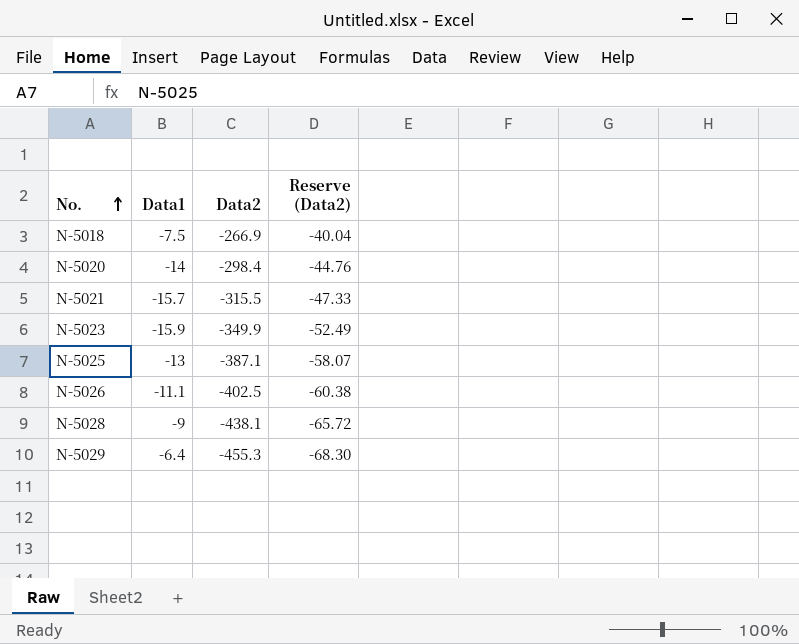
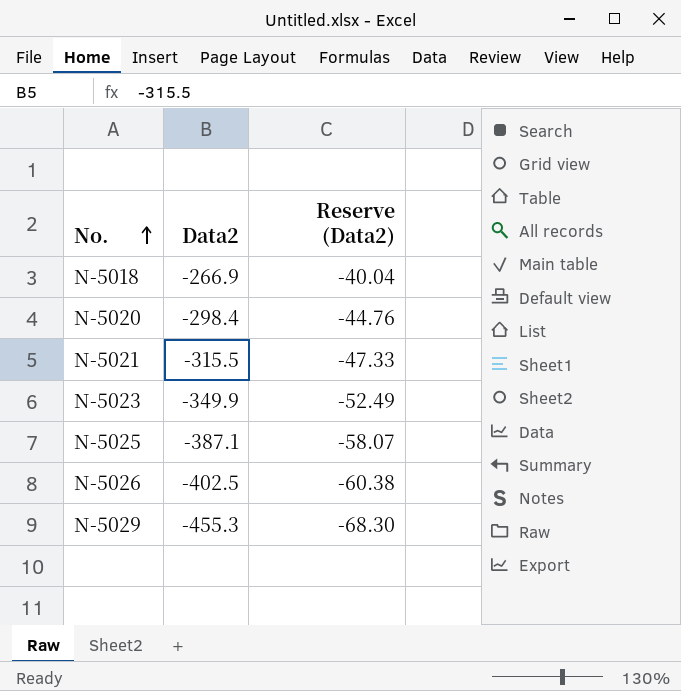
column Data1 | position: 2 -> none
row N-5028: -9 | -438.1 | -65.72 -> none

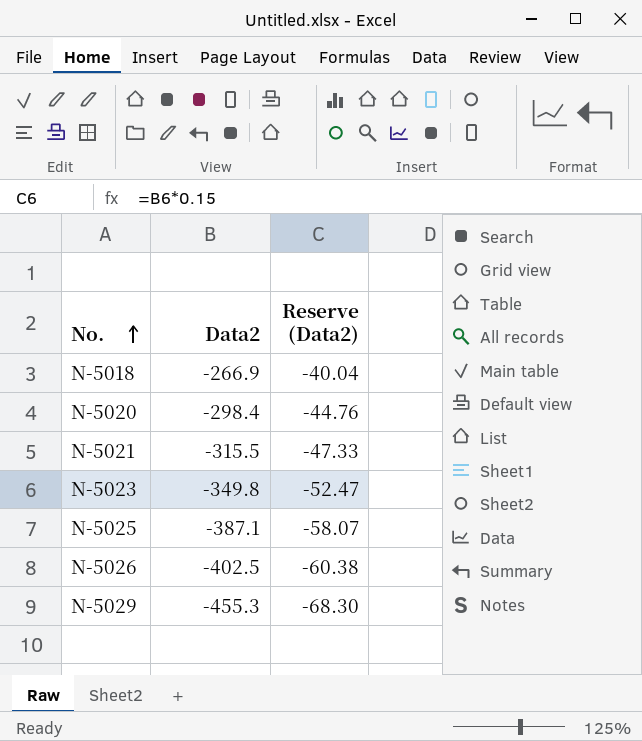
N-5023 | Data2: -349.9 -> -349.8
N-5023 | Reserve (Data2): -52.49 -> -52.47

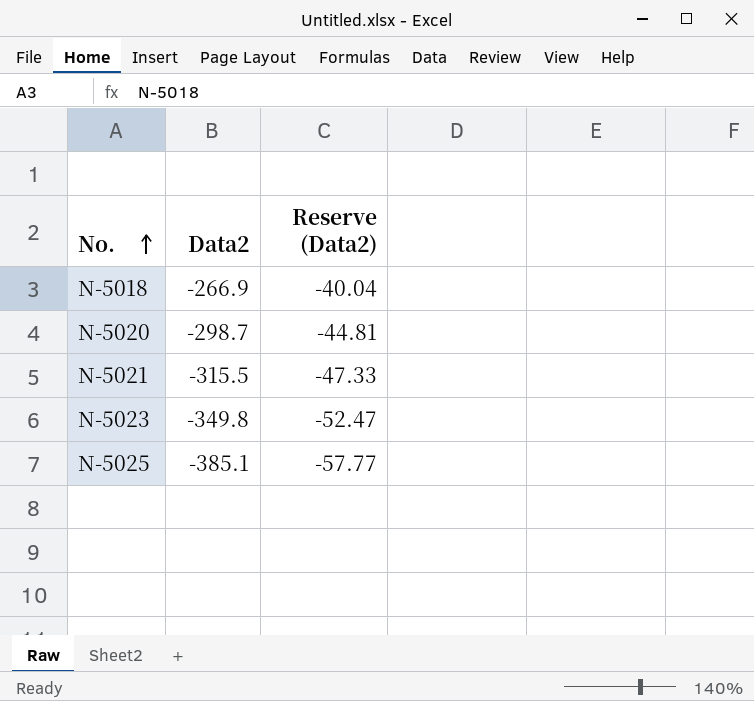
row N-5026: -402.5 | -60.38 -> none
row N-5029: -455.3 | -68.30 -> none
N-5020 | Data2: -298.4 -> -298.7
N-5020 | Reserve (Data2): -44.76 -> -44.81
N-5025 | Data2: -387.1 -> -385.1
N-5025 | Reserve (Data2): -58.07 -> -57.77

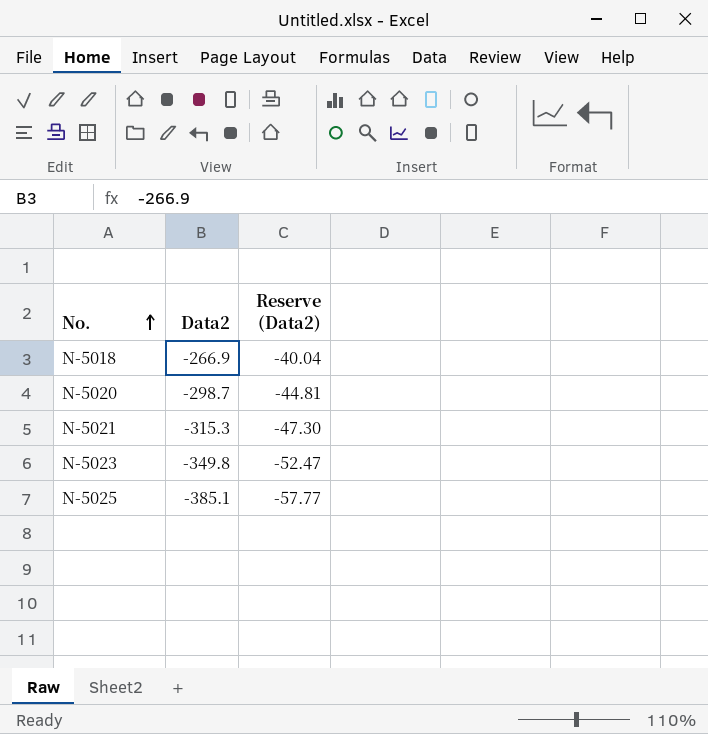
N-5021 | Data2: -315.5 -> -315.3
N-5021 | Reserve (Data2): -47.33 -> -47.30

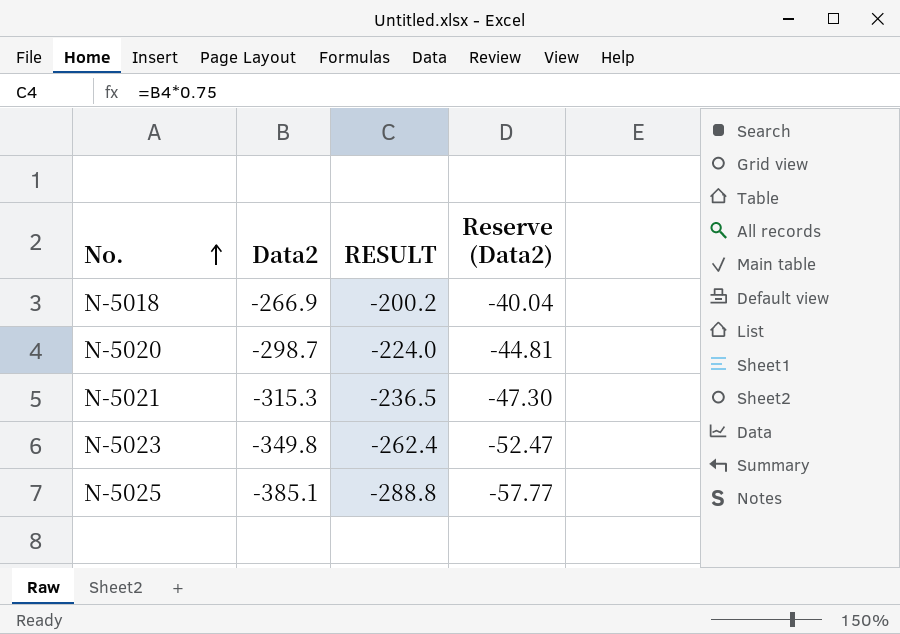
column RESULT | formula: none -> [Data2] * 0.75

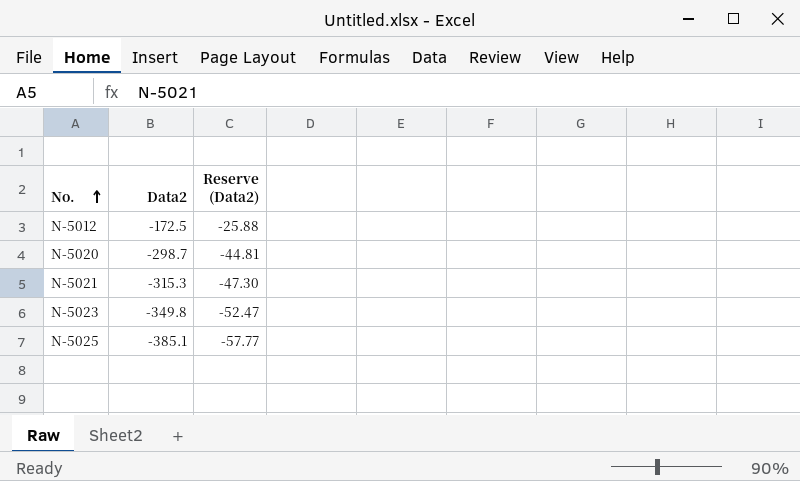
column RESULT | formula: [Data2] * 0.75 -> none
row N-5018: -266.9 | -200.2 | -40.04 -> none
row N-5012: none -> -172.5 | -25.88

